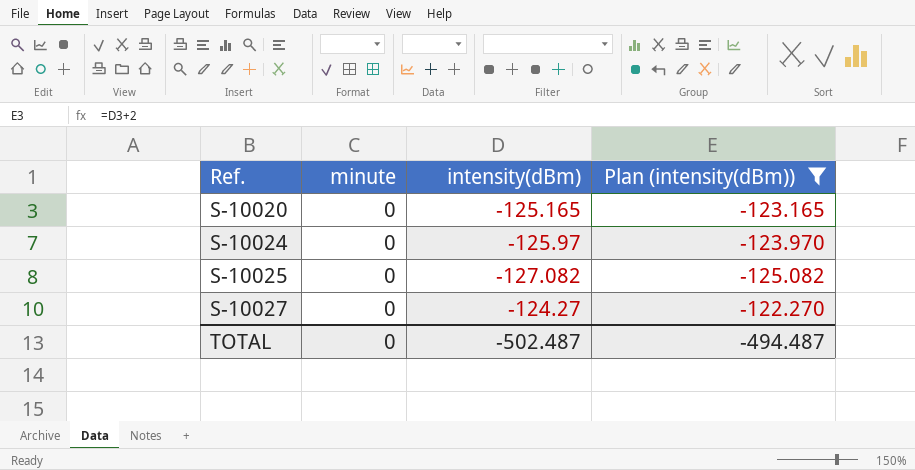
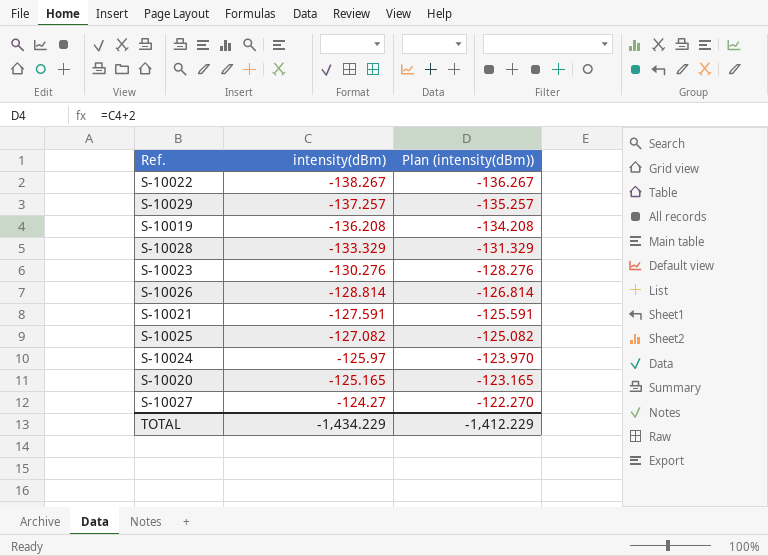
filter: Plan (intensity(dBm)) >= -125.082 -> none
row order: Ref. ascending -> intensity(dBm) ascending
column minute | position: 2 -> none
TOTAL | intensity(dBm): -502.487 -> -1,434.229
TOTAL | Plan (intensity(dBm)): -494.487 -> -1,412.229

